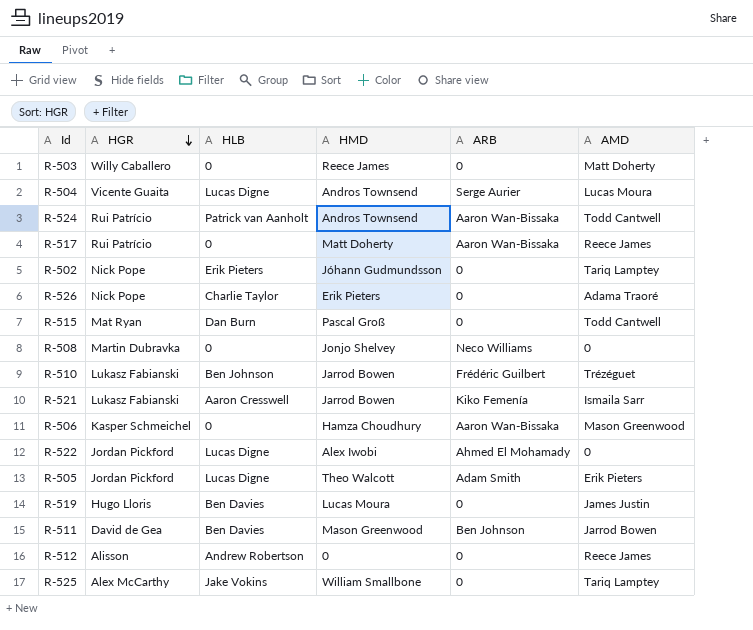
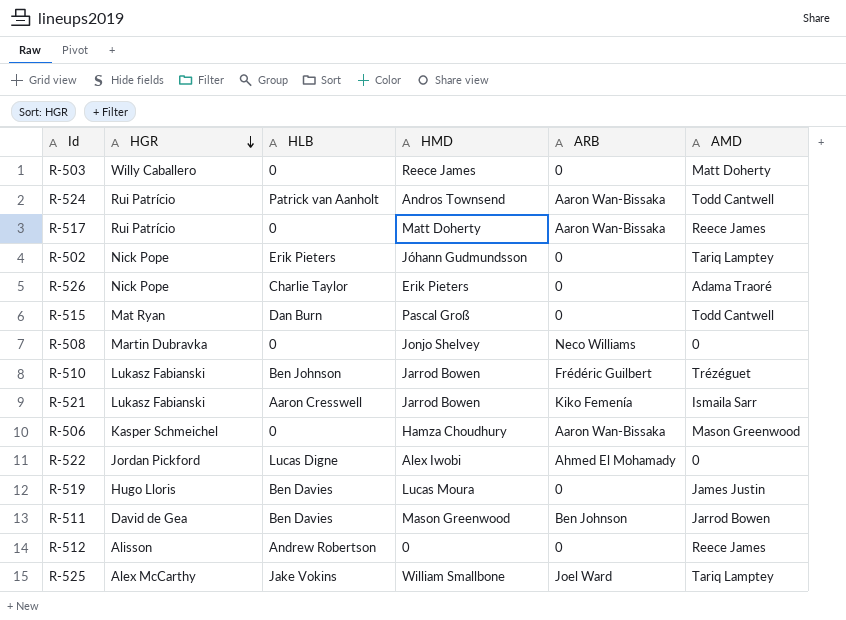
row R-504: Vicente Guaita | Lucas Digne | Andros Townsend | Serge Aurier | Lucas Moura -> none
row R-505: Jordan Pickford | Lucas Digne | Theo Walcott | Adam Smith | Erik Pieters -> none
R-525 | ARB: 0 -> Joel Ward

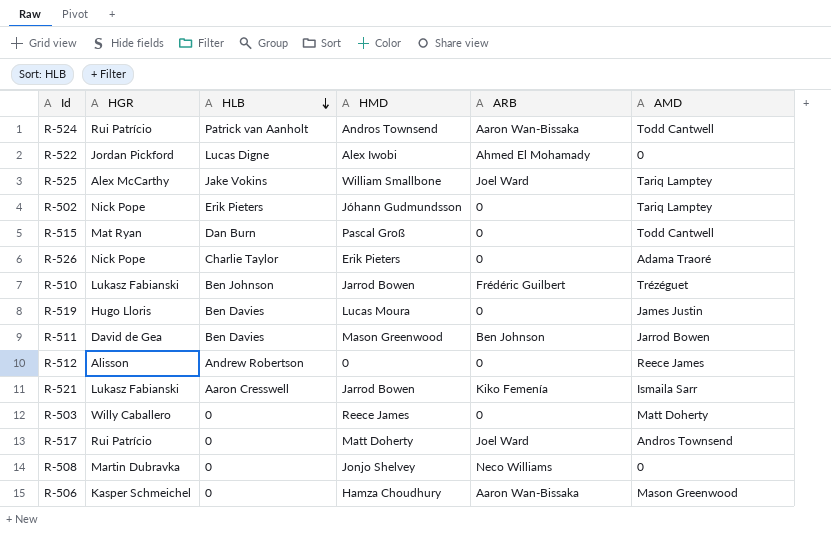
row order: HGR descending -> HLB descending
R-517 | ARB: Aaron Wan-Bissaka -> Joel Ward
R-517 | AMD: Reece James -> Andros Townsend

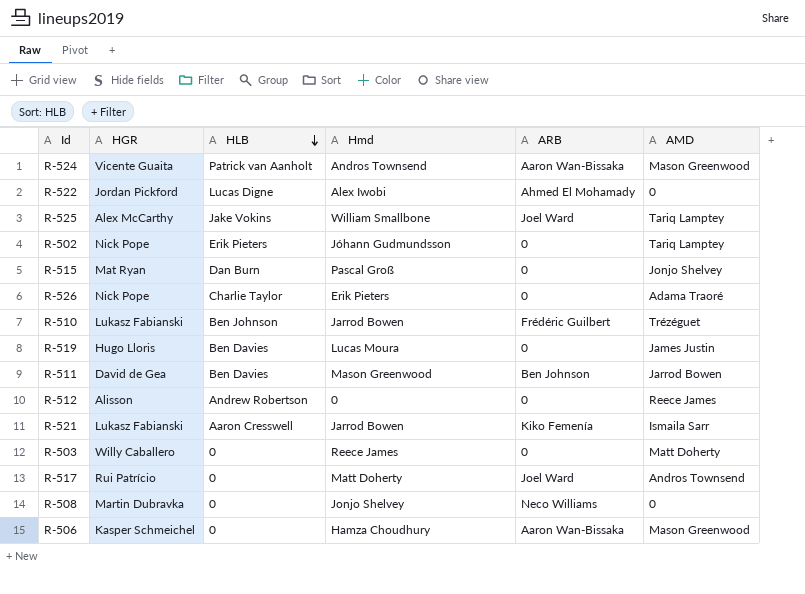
column name: HMD -> Hmd
R-524 | HGR: Rui Patrício -> Vicente Guaita
R-524 | AMD: Todd Cantwell -> Mason Greenwood
R-515 | AMD: Todd Cantwell -> Jonjo Shelvey

